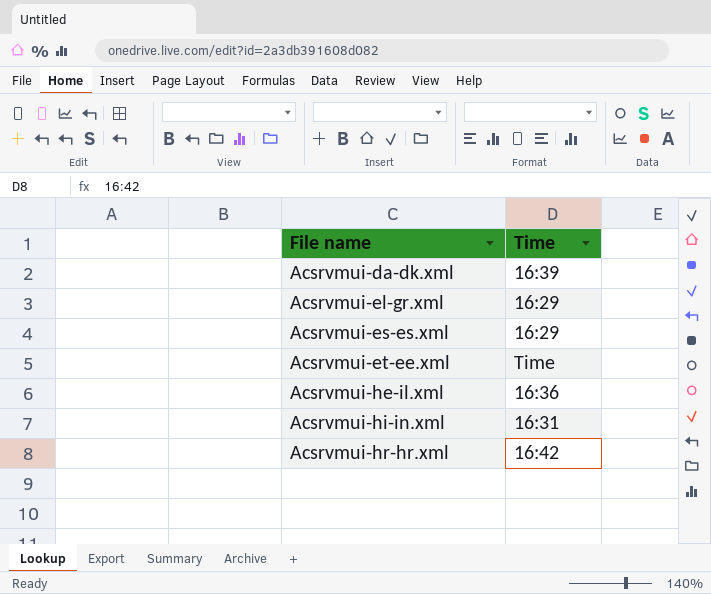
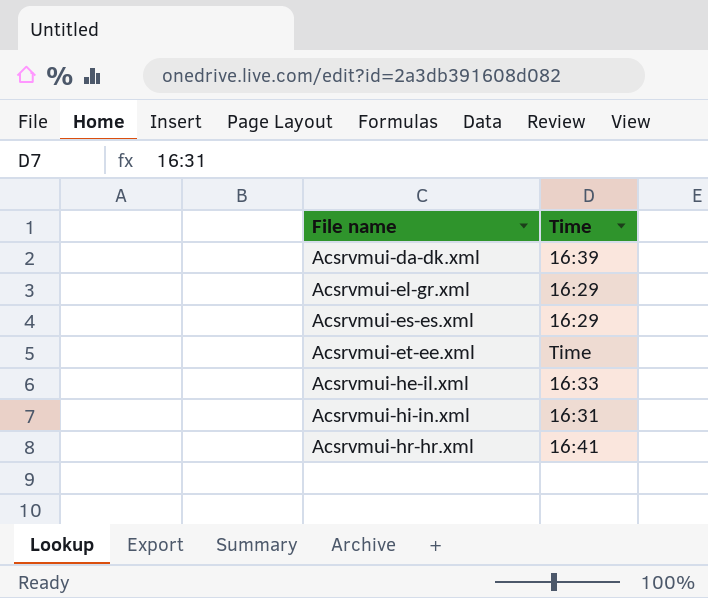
Acsrvmui-he-il.xml | Time: 16:36 -> 16:33
Acsrvmui-hr-hr.xml | Time: 16:42 -> 16:41

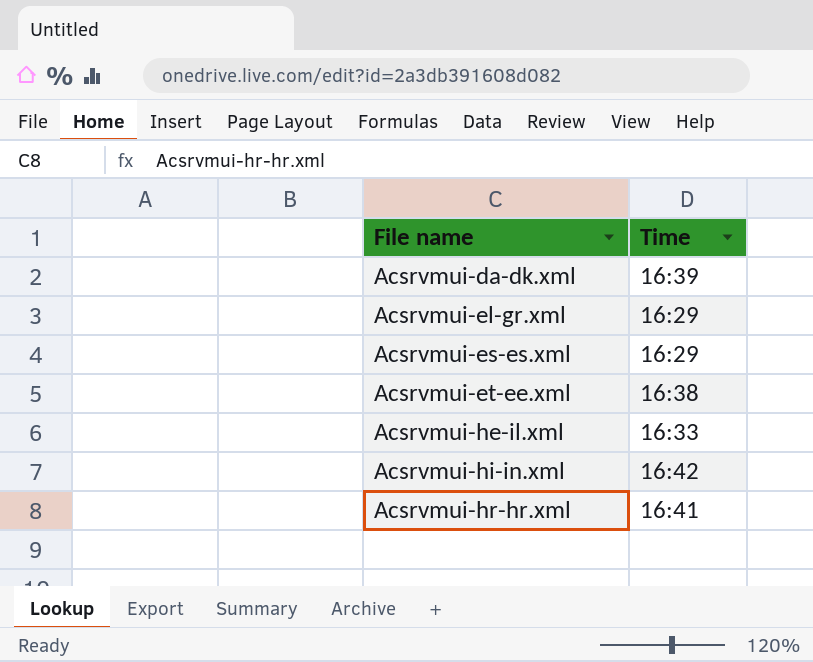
Acsrvmui-et-ee.xml | Time: Time -> 16:38
Acsrvmui-hi-in.xml | Time: 16:31 -> 16:42

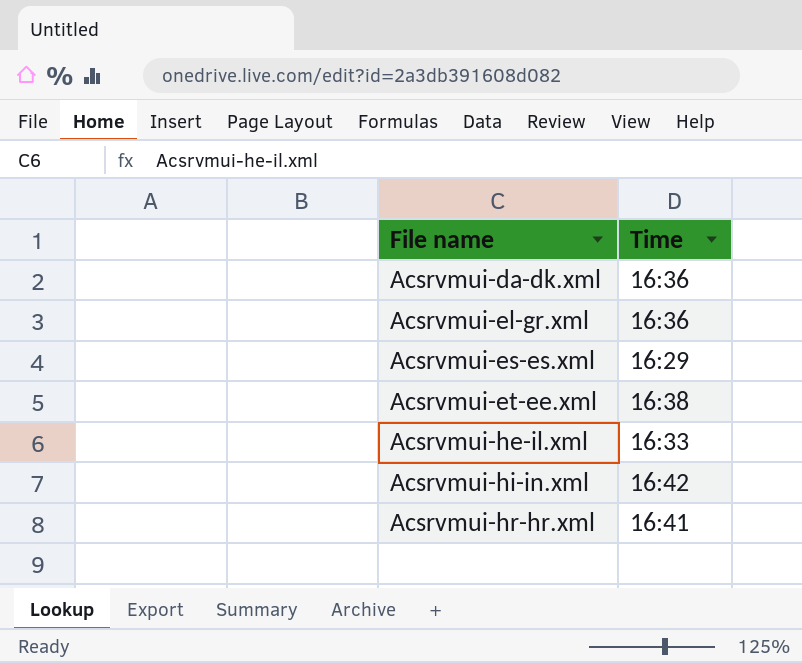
Acsrvmui-da-dk.xml | Time: 16:39 -> 16:36
Acsrvmui-el-gr.xml | Time: 16:29 -> 16:36

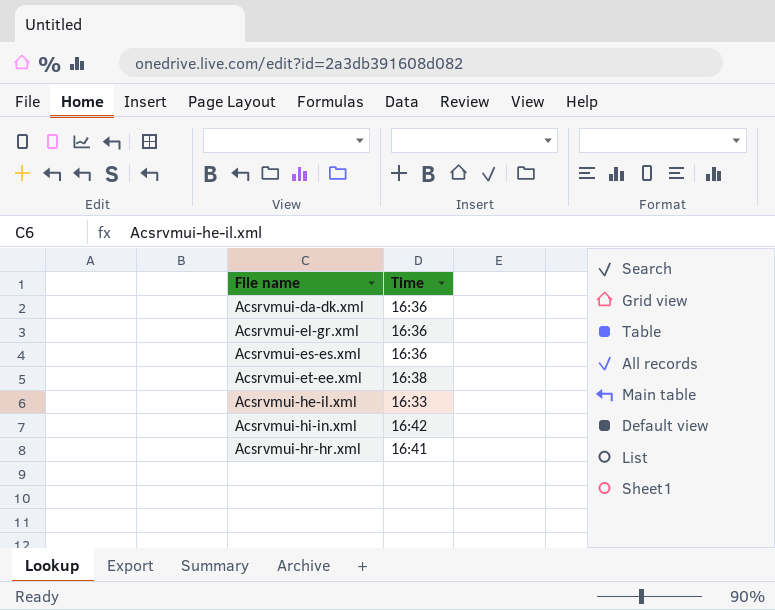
Acsrvmui-es-es.xml | Time: 16:29 -> 16:36

